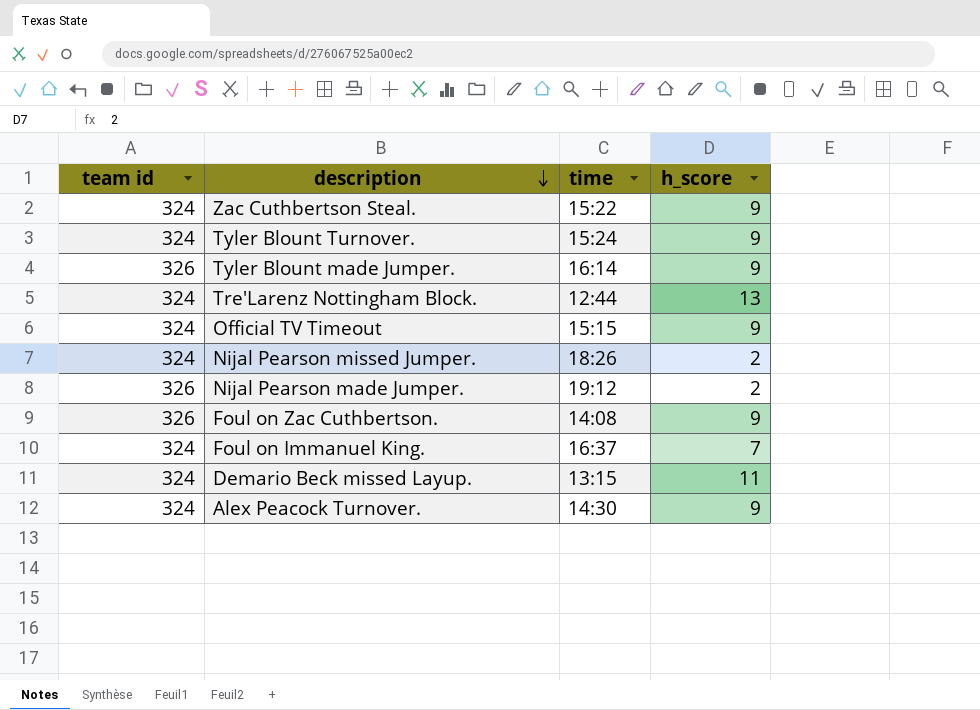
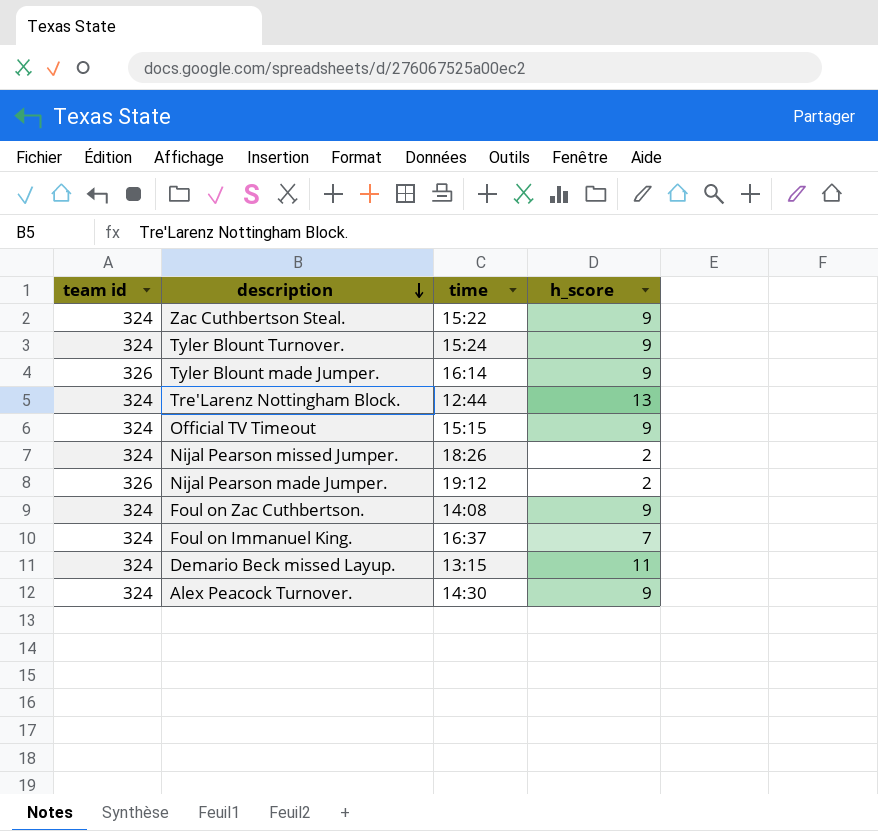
Foul on Zac Cuthbertson. | team id: 326 -> 324

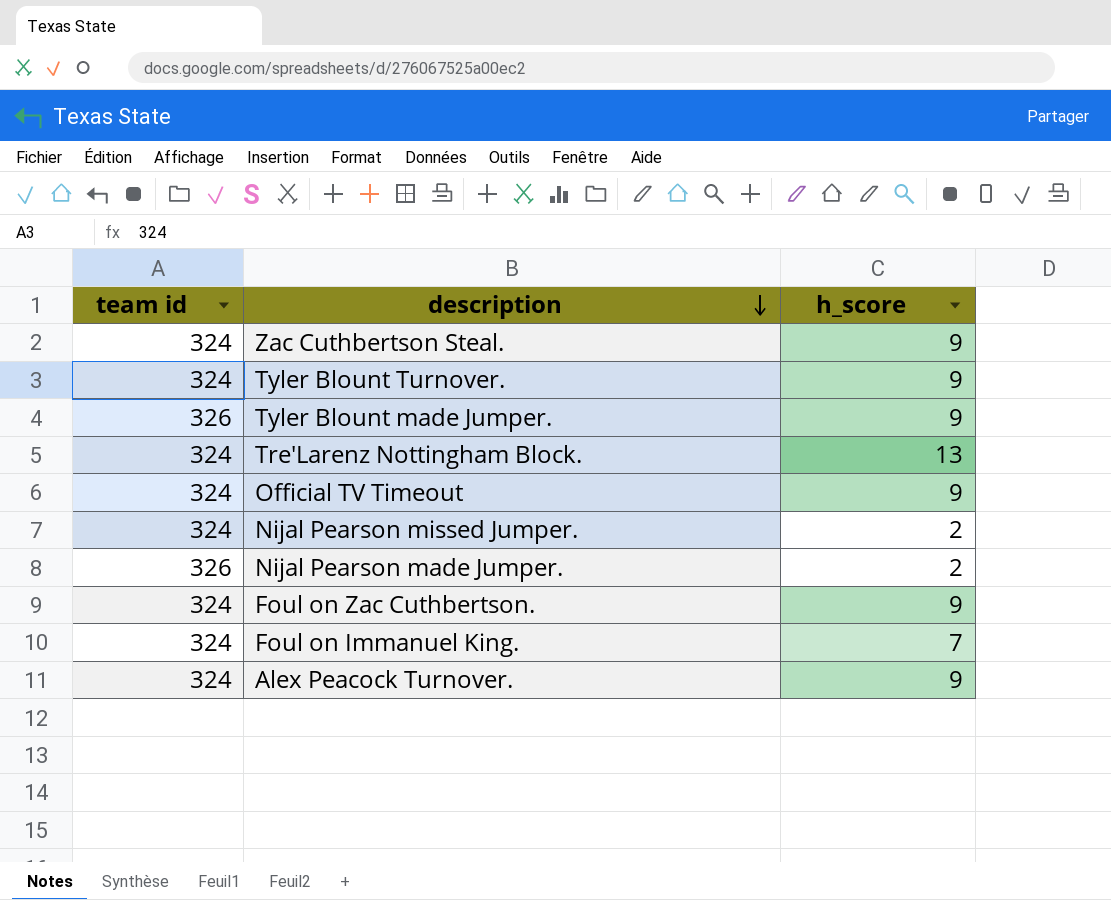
column time | position: 3 -> none
row Demario Beck missed Layup.: 324 | 13:15 | 11 -> none

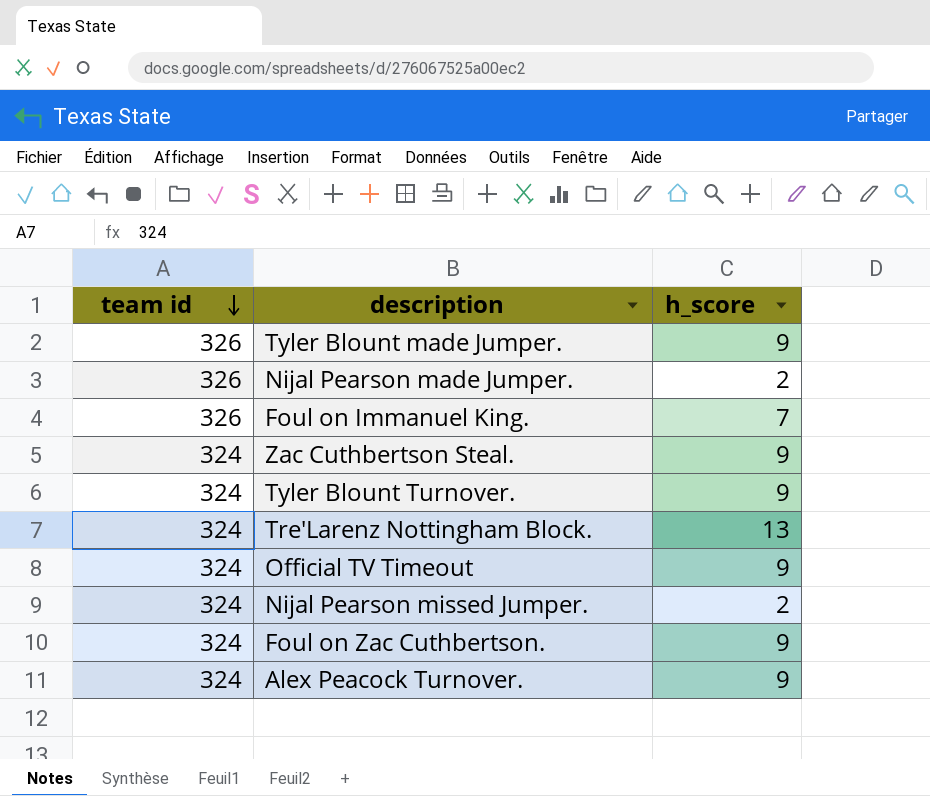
row order: description descending -> team id descending
Foul on Immanuel King. | team id: 324 -> 326

